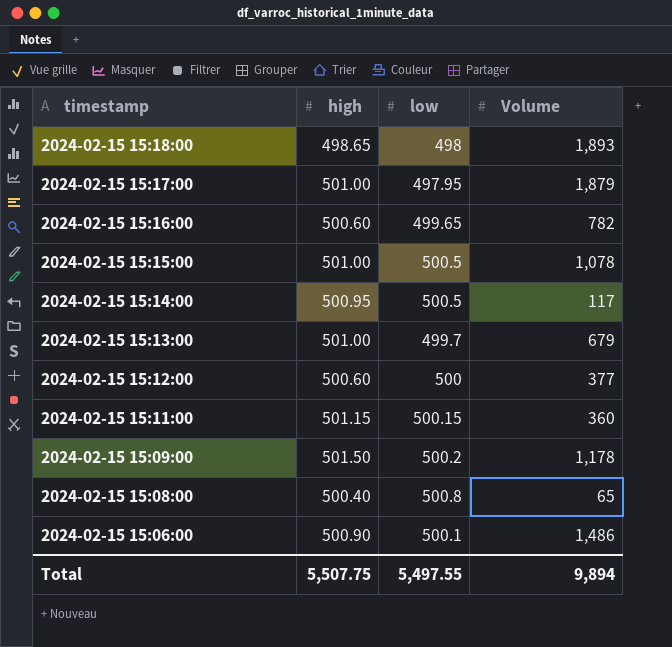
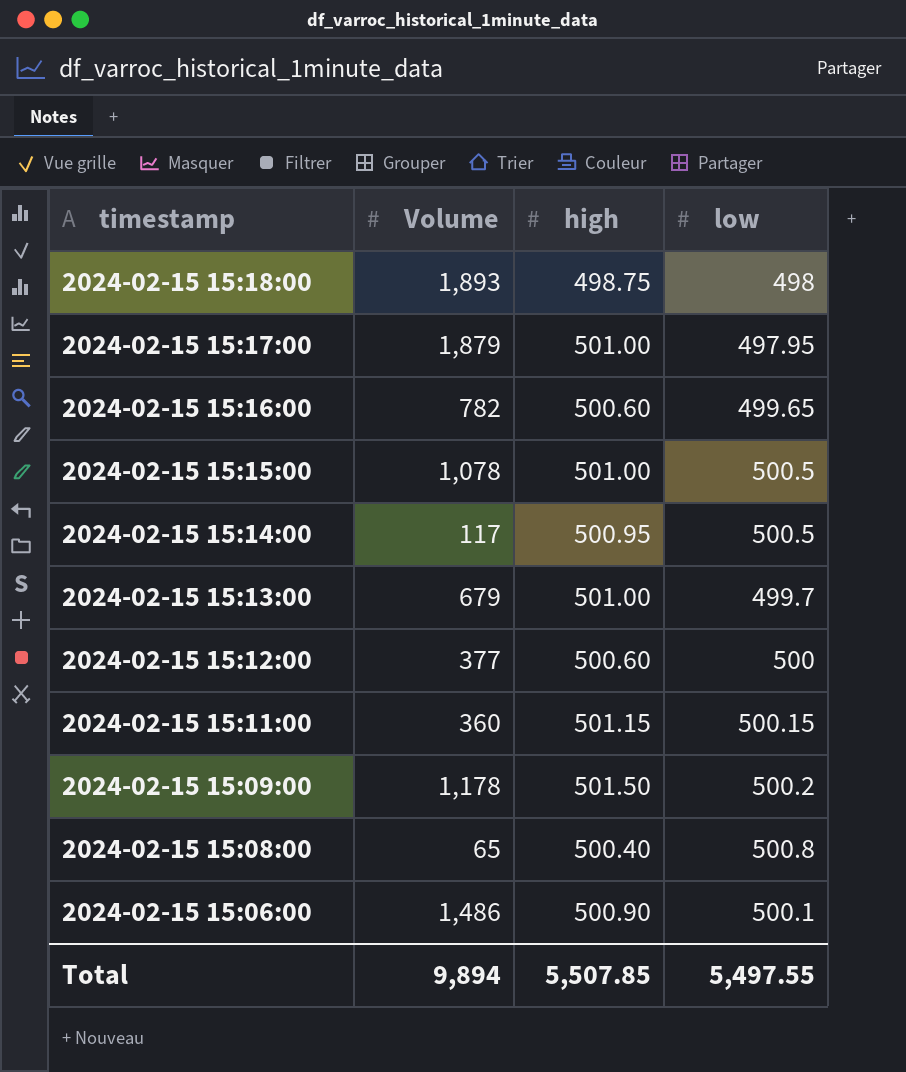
column Volume | position: 4 -> 2
2024-02-15 15:18:00 | high: 498.65 -> 498.75
Total | high: 5,507.75 -> 5,507.85

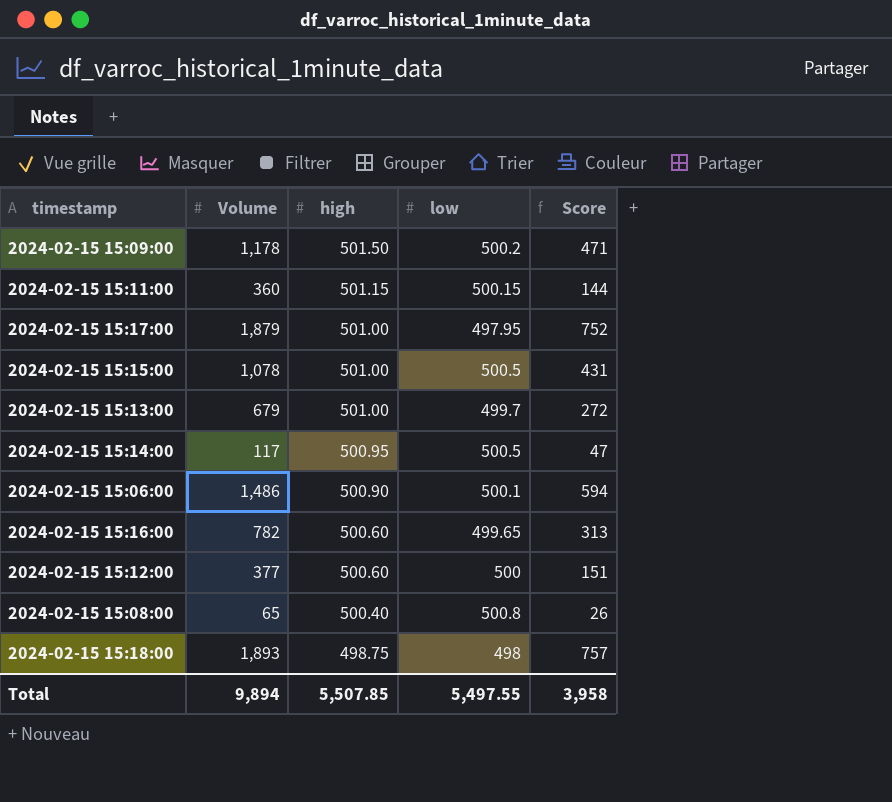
row order: timestamp descending -> high descending
column Score | formula: none -> [Volume] * 0.4

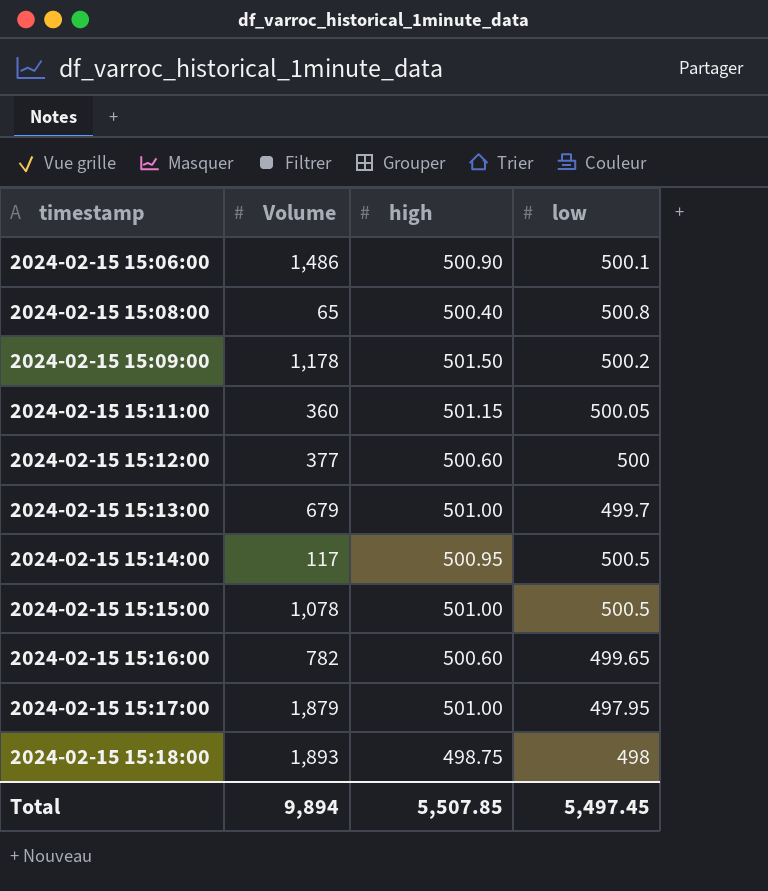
row order: high descending -> timestamp ascending
column Score | formula: [Volume] * 0.4 -> none
2024-02-15 15:11:00 | low: 500.15 -> 500.05
Total | low: 5,497.55 -> 5,497.45

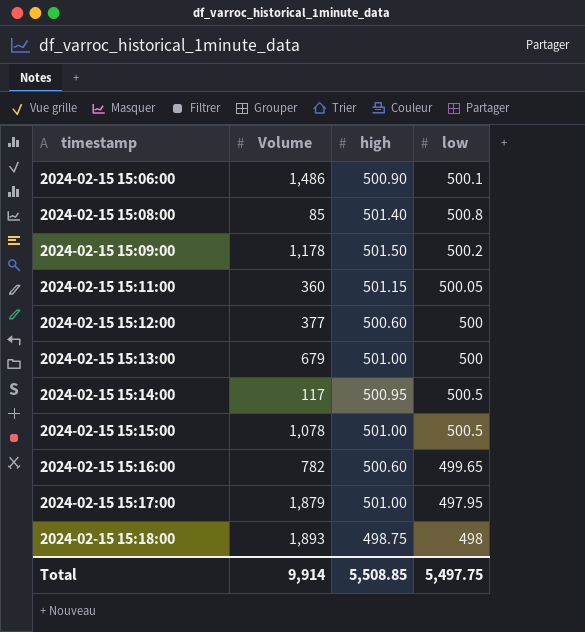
2024-02-15 15:08:00 | Volume: 65 -> 85
2024-02-15 15:08:00 | high: 500.40 -> 501.40
2024-02-15 15:13:00 | low: 499.7 -> 500
Total | Volume: 9,894 -> 9,914
Total | high: 5,507.85 -> 5,508.85
Total | low: 5,497.45 -> 5,497.75

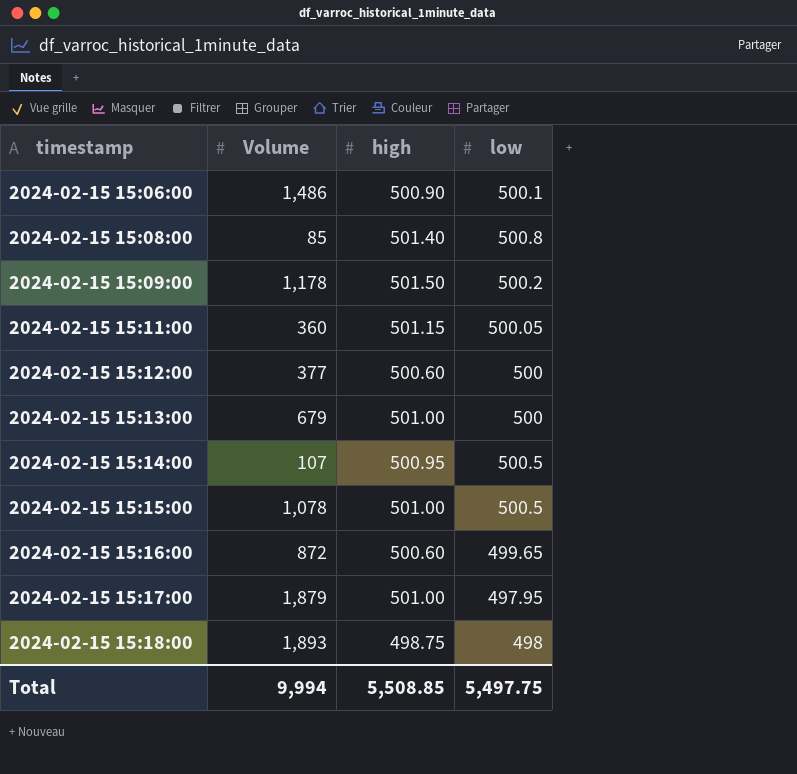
2024-02-15 15:14:00 | Volume: 117 -> 107
2024-02-15 15:16:00 | Volume: 782 -> 872
Total | Volume: 9,914 -> 9,994

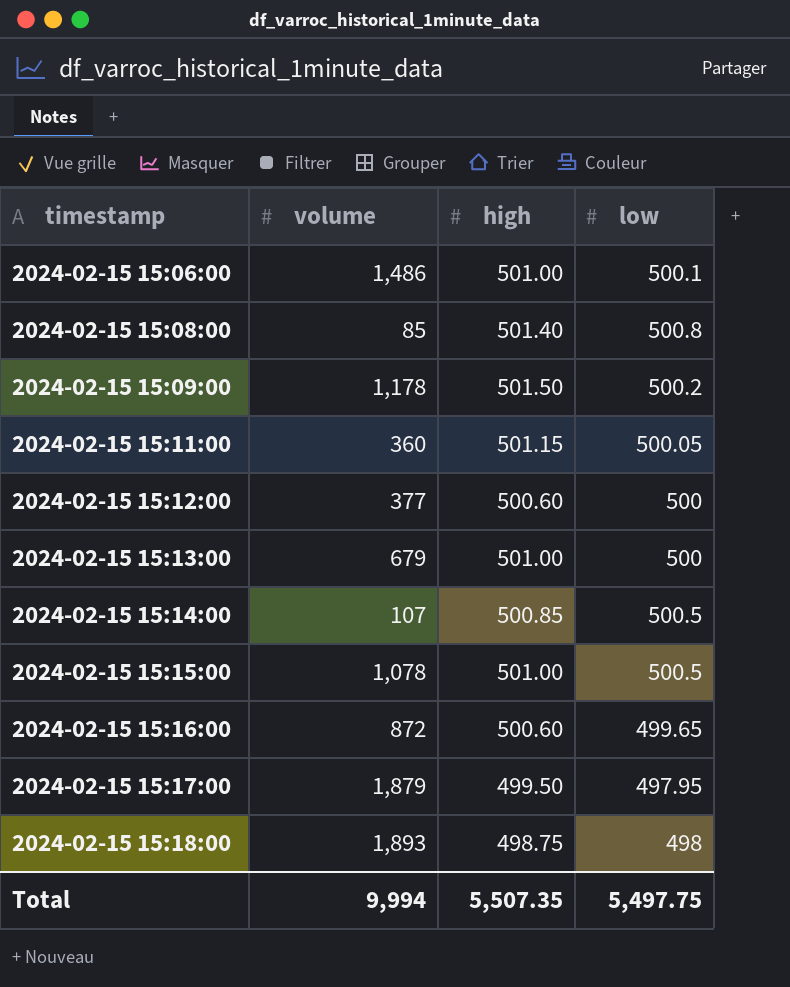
column name: Volume -> volume
2024-02-15 15:06:00 | high: 500.90 -> 501.00
2024-02-15 15:14:00 | high: 500.95 -> 500.85
2024-02-15 15:17:00 | high: 501.00 -> 499.50
Total | high: 5,508.85 -> 5,507.35

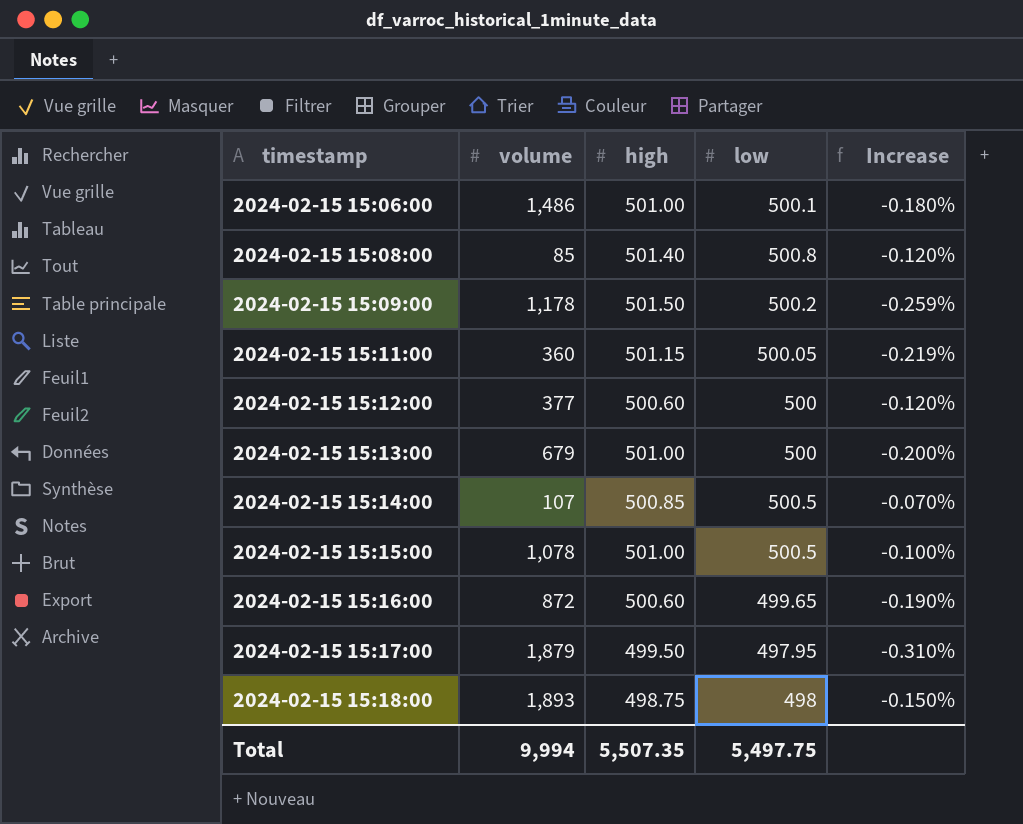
column Increase | formula: none -> ([low] - [high]) / [high]

